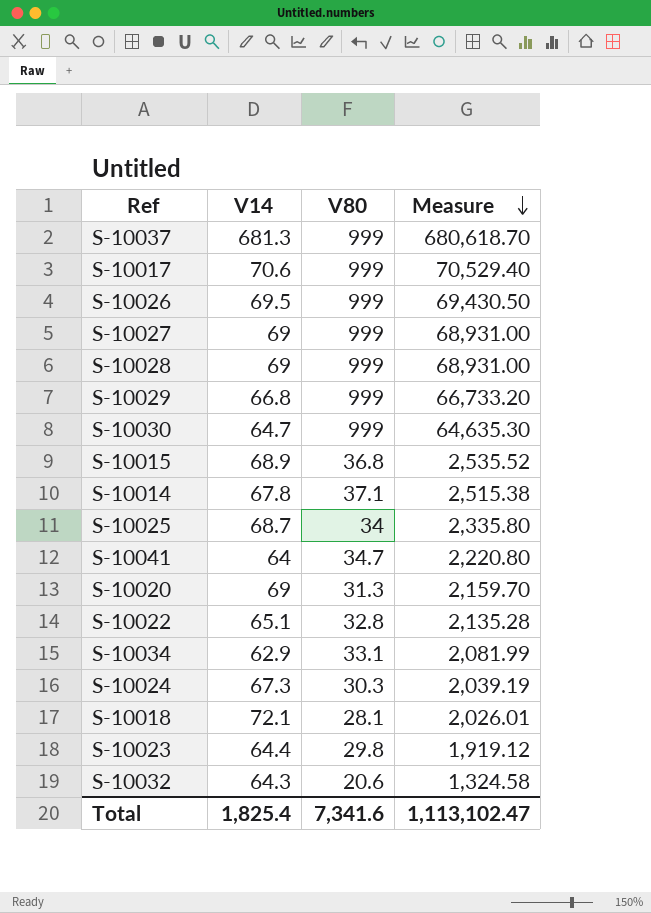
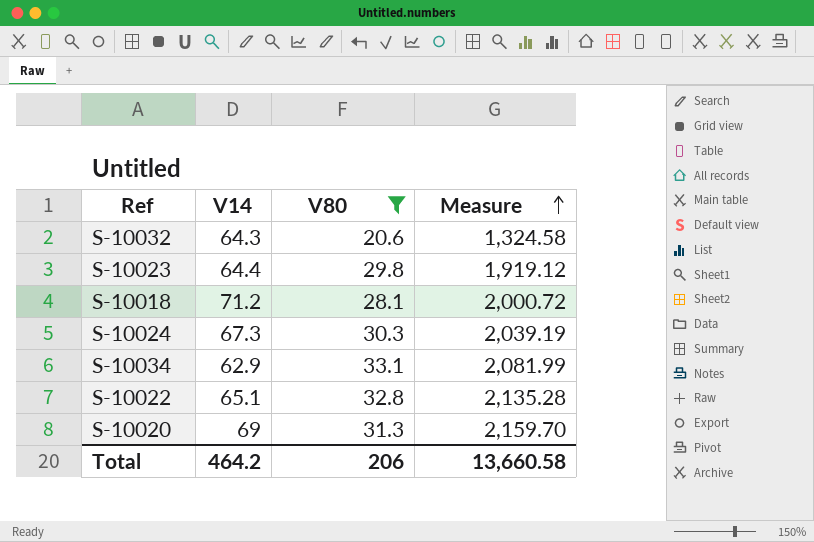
filter: none -> V80 <= 33.1
row order: Measure descending -> Measure ascending
S-10018 | V14: 72.1 -> 71.2
S-10018 | Measure: 2,026.01 -> 2,000.72
Total | V14: 1,825.4 -> 464.2
Total | V80: 7,341.6 -> 206
Total | Measure: 1,113,102.47 -> 13,660.58

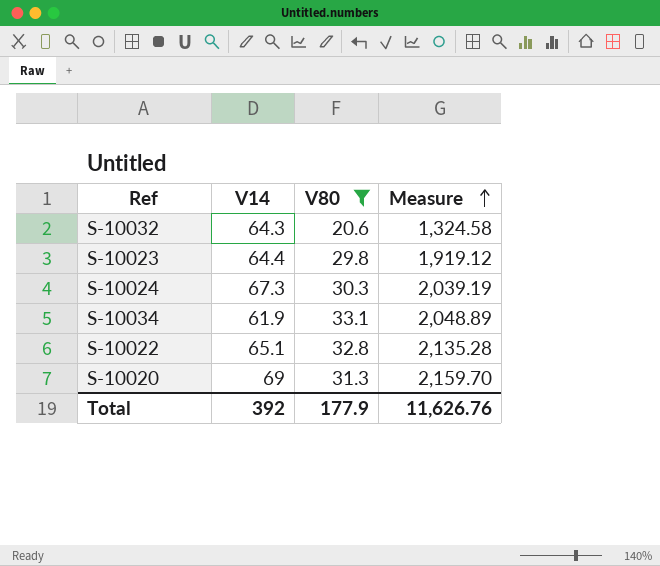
row S-10018: 71.2 | 28.1 | 2,000.72 -> none
S-10034 | V14: 62.9 -> 61.9
S-10034 | Measure: 2,081.99 -> 2,048.89
Total | V14: 464.2 -> 392
Total | V80: 206 -> 177.9
Total | Measure: 13,660.58 -> 11,626.76

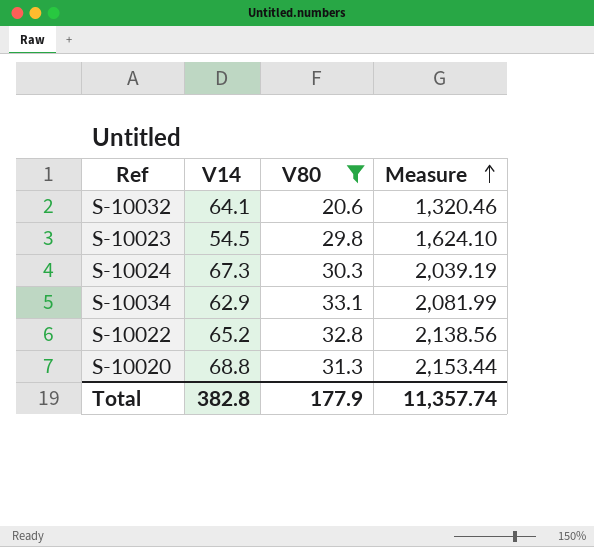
S-10032 | V14: 64.3 -> 64.1
S-10032 | Measure: 1,324.58 -> 1,320.46
S-10023 | V14: 64.4 -> 54.5
S-10023 | Measure: 1,919.12 -> 1,624.10
S-10034 | V14: 61.9 -> 62.9
S-10034 | Measure: 2,048.89 -> 2,081.99
S-10022 | V14: 65.1 -> 65.2
S-10022 | Measure: 2,135.28 -> 2,138.56
S-10020 | V14: 69 -> 68.8
S-10020 | Measure: 2,159.70 -> 2,153.44
Total | V14: 392 -> 382.8
Total | Measure: 11,626.76 -> 11,357.74

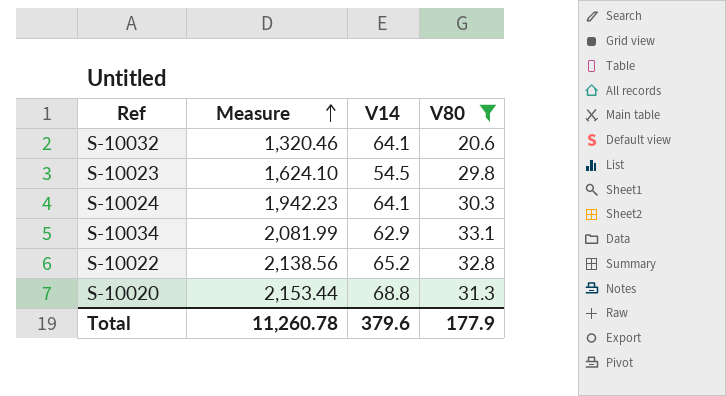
column Measure | position: 4 -> 2
S-10024 | Measure: 2,039.19 -> 1,942.23
S-10024 | V14: 67.3 -> 64.1
Total | Measure: 11,357.74 -> 11,260.78
Total | V14: 382.8 -> 379.6

